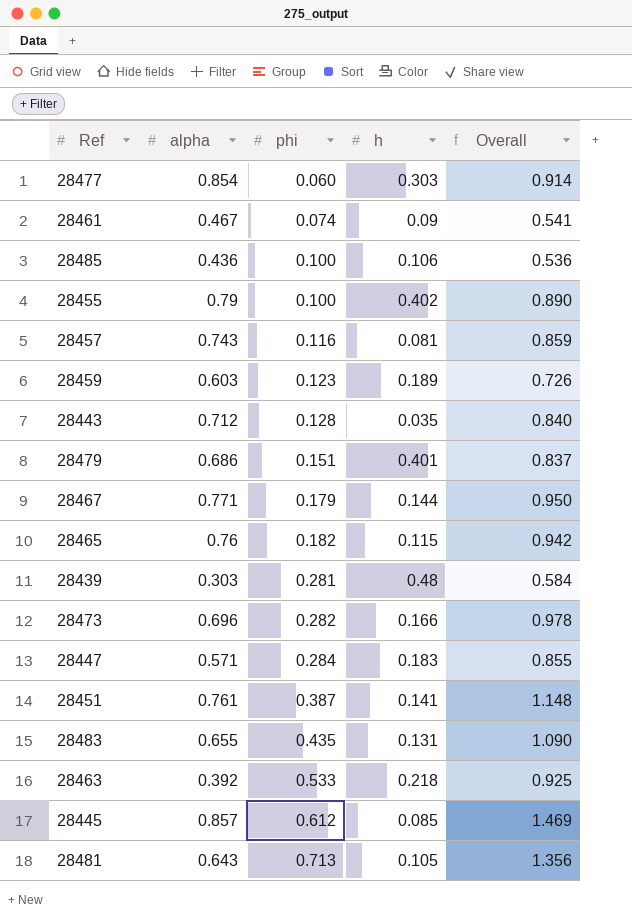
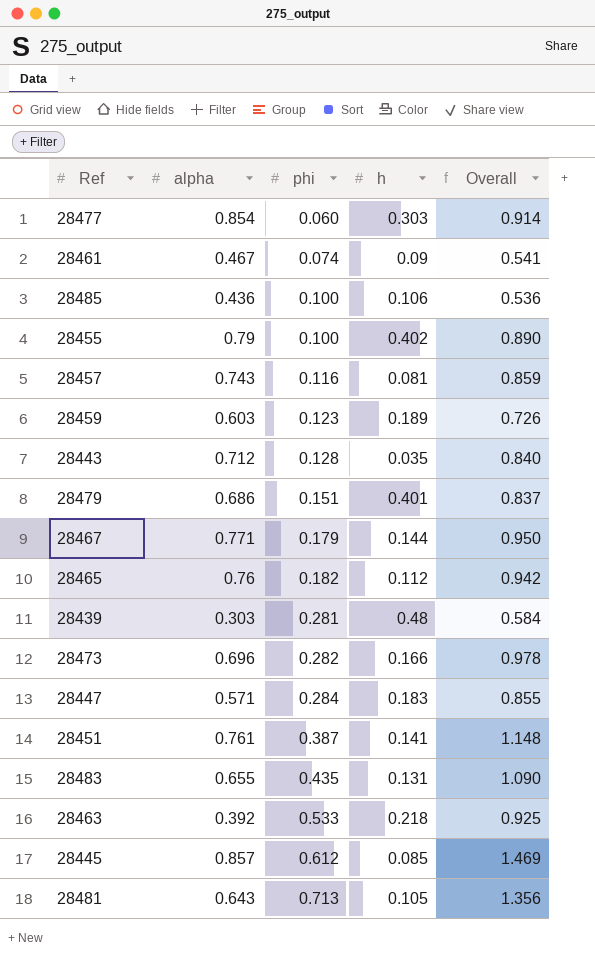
28465 | h: 0.115 -> 0.112

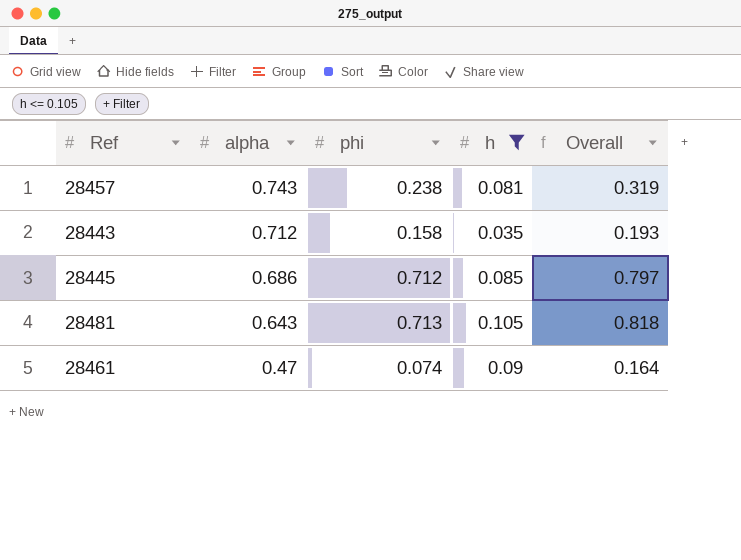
filter: none -> h <= 0.105
row order: phi ascending -> alpha descending
column Overall | formula: [alpha] + [phi] -> [phi] + [h]
28457 | phi: 0.116 -> 0.238
28443 | phi: 0.128 -> 0.158
28445 | alpha: 0.857 -> 0.686
28445 | phi: 0.612 -> 0.712
28461 | alpha: 0.467 -> 0.47

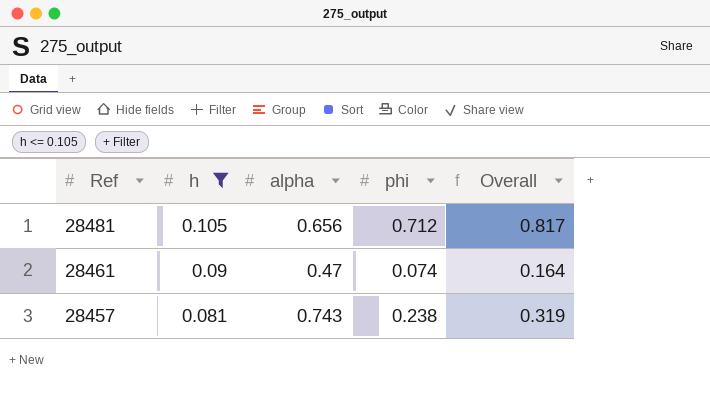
row order: alpha descending -> Ref descending
column h | position: 4 -> 2
row 28443: 0.712 | 0.158 | 0.035 | 0.193 -> none
row 28445: 0.686 | 0.712 | 0.085 | 0.797 -> none
28481 | alpha: 0.643 -> 0.656
28481 | phi: 0.713 -> 0.712
28481 | Overall: 0.818 -> 0.817

